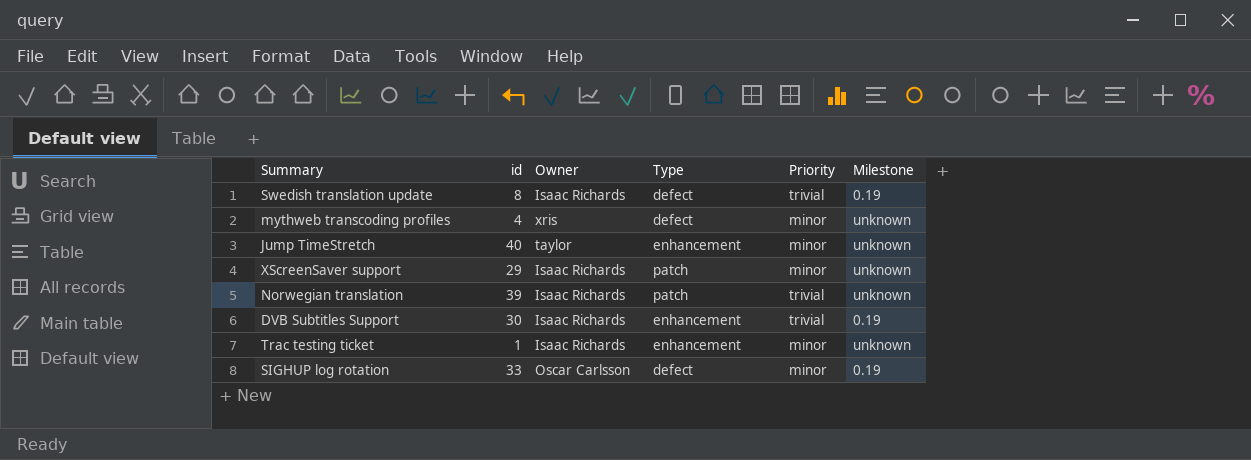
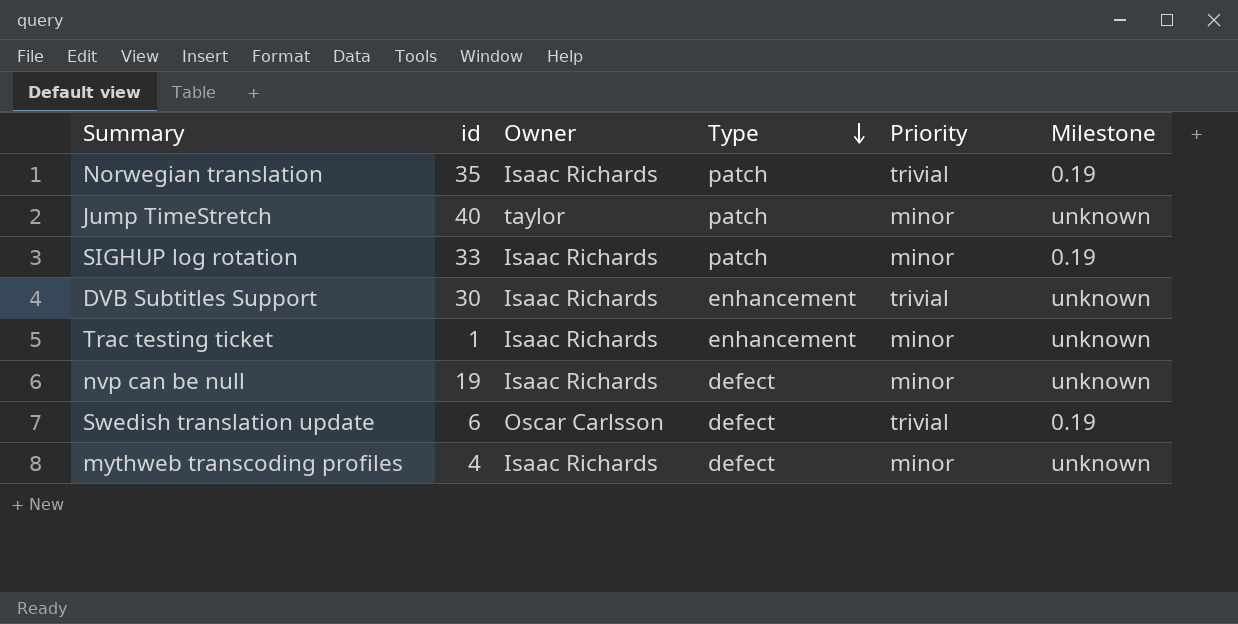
row order: none -> Type descending
row XScreenSaver support: 29 | Isaac Richards | patch | minor | unknown -> none
Norwegian translation | id: 39 -> 35
Norwegian translation | Milestone: unknown -> 0.19
Jump TimeStretch | Type: enhancement -> patch
SIGHUP log rotation | Owner: Oscar Carlsson -> Isaac Richards
SIGHUP log rotation | Type: defect -> patch
DVB Subtitles Support | Milestone: 0.19 -> unknown
row nvp can be null: none -> 19 | Isaac Richards | defect | minor | unknown
Swedish translation update | id: 8 -> 6
Swedish translation update | Owner: Isaac Richards -> Oscar Carlsson
mythweb transcoding profiles | Owner: xris -> Isaac Richards

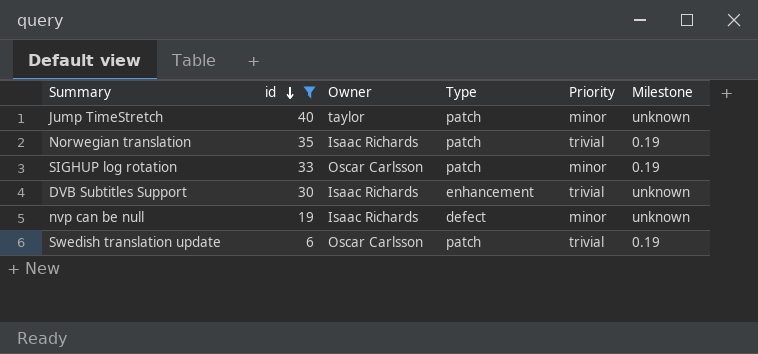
filter: none -> id >= 6
row order: Type descending -> id descending
SIGHUP log rotation | Owner: Isaac Richards -> Oscar Carlsson
Swedish translation update | Type: defect -> patch

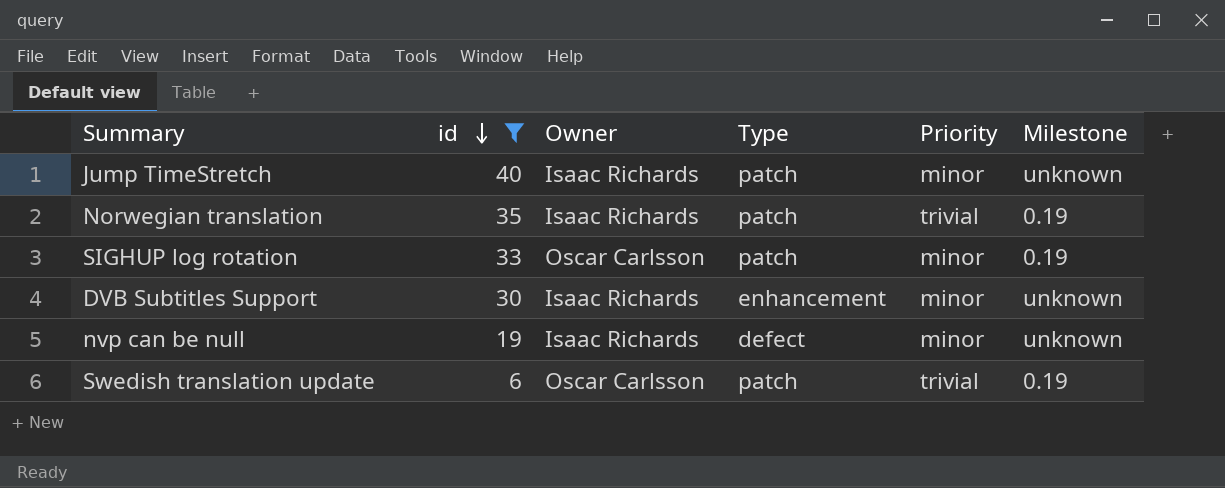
Jump TimeStretch | Owner: taylor -> Isaac Richards
DVB Subtitles Support | Priority: trivial -> minor

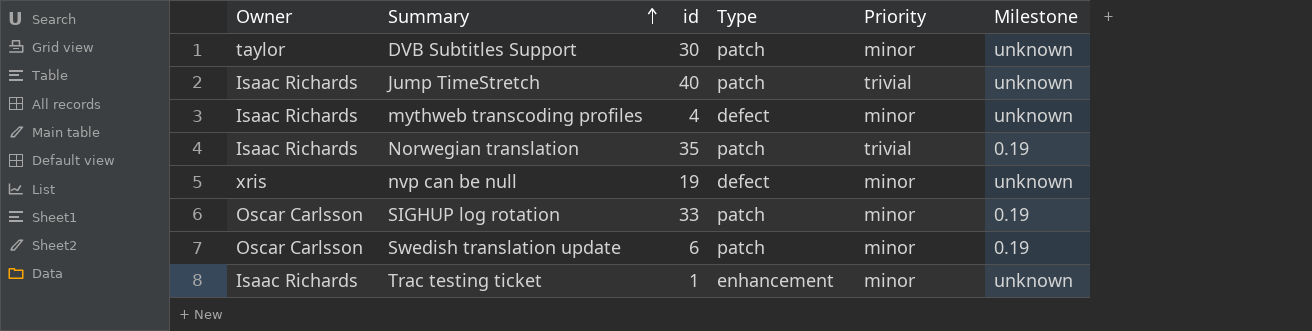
filter: id >= 6 -> none
row order: id descending -> Summary ascending
column Owner | position: 3 -> 1
DVB Subtitles Support | Owner: Isaac Richards -> taylor
DVB Subtitles Support | Type: enhancement -> patch
Jump TimeStretch | Priority: minor -> trivial
nvp can be null | Owner: Isaac Richards -> xris
Swedish translation update | Priority: trivial -> minor

